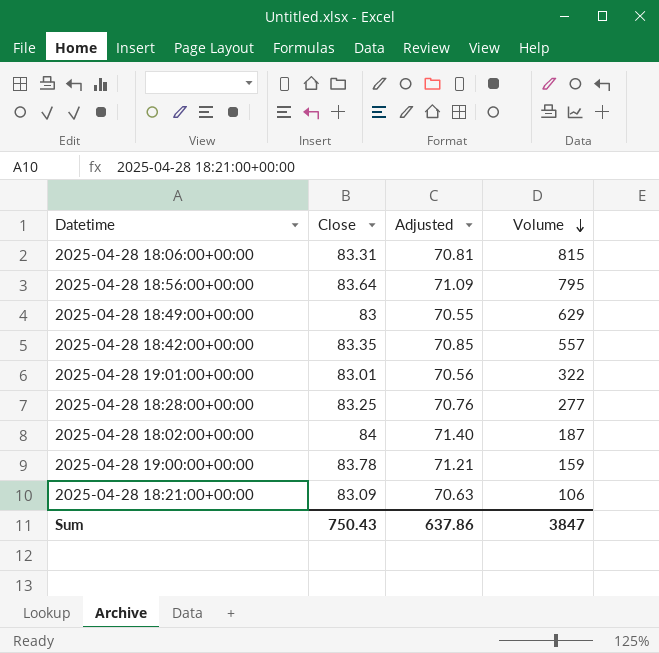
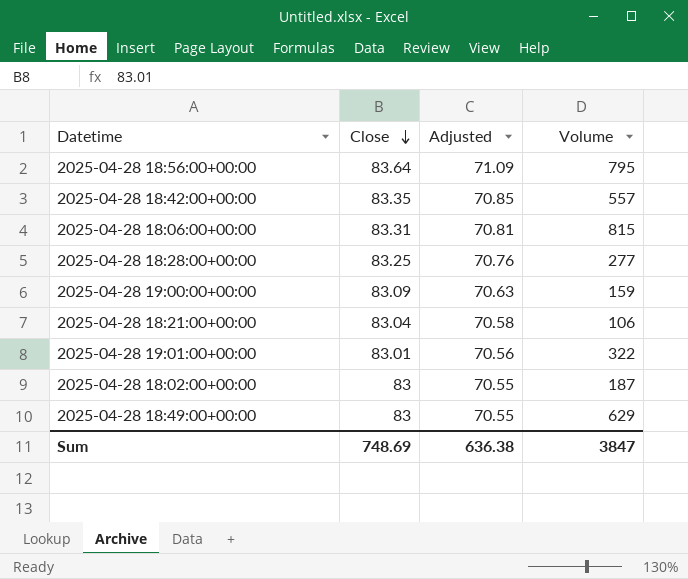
row order: Volume descending -> Close descending
2025-04-28 19:00:00+00:00 | Close: 83.78 -> 83.09
2025-04-28 19:00:00+00:00 | Adjusted: 71.21 -> 70.63
2025-04-28 18:21:00+00:00 | Close: 83.09 -> 83.04
2025-04-28 18:21:00+00:00 | Adjusted: 70.63 -> 70.58
2025-04-28 18:02:00+00:00 | Close: 84 -> 83
2025-04-28 18:02:00+00:00 | Adjusted: 71.40 -> 70.55
Sum | Close: 750.43 -> 748.69
Sum | Adjusted: 637.86 -> 636.38

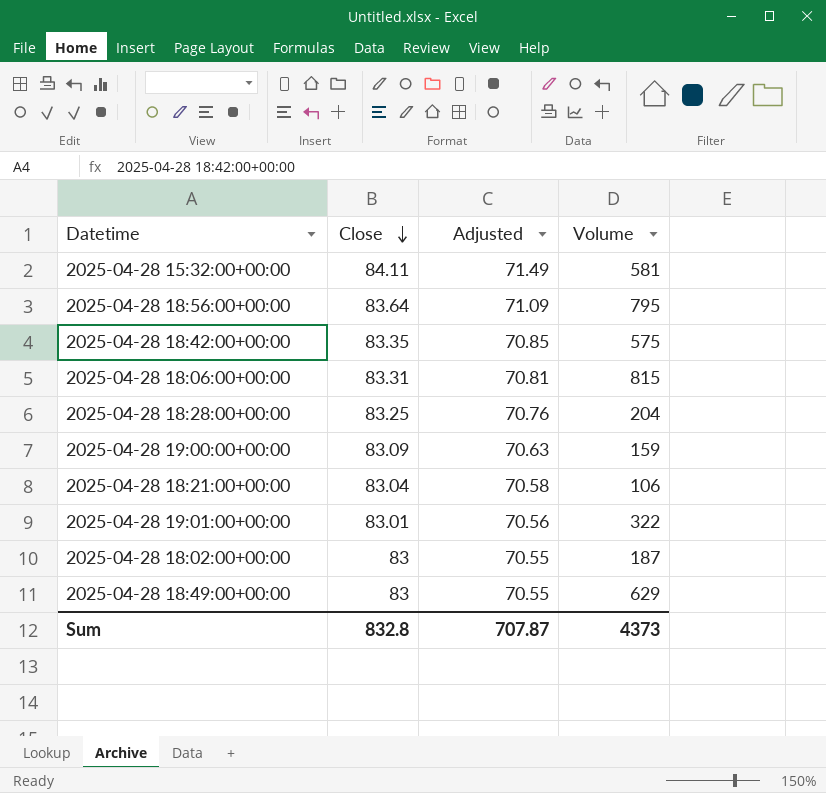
row 2025-04-28 15:32:00+00:00: none -> 84.11 | 71.49 | 581
2025-04-28 18:42:00+00:00 | Volume: 557 -> 575
2025-04-28 18:28:00+00:00 | Volume: 277 -> 204
Sum | Close: 748.69 -> 832.8
Sum | Adjusted: 636.38 -> 707.87
Sum | Volume: 3847 -> 4373

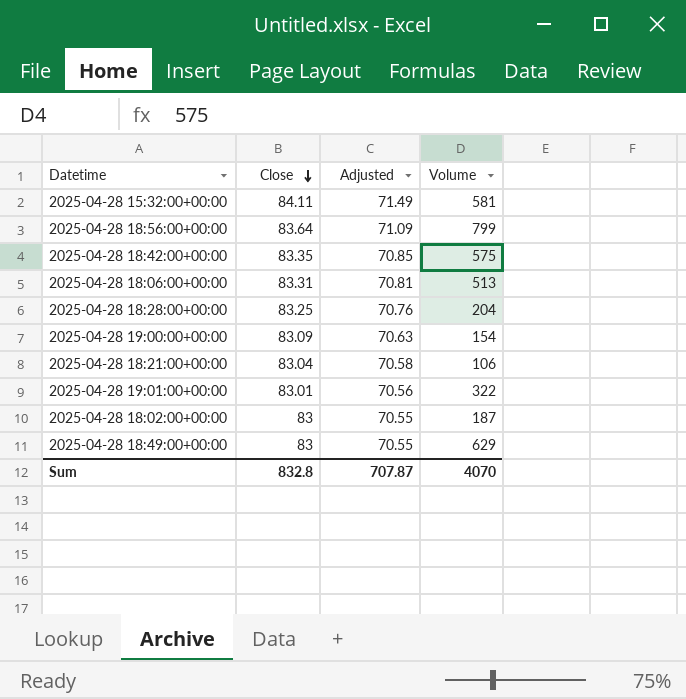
2025-04-28 18:56:00+00:00 | Volume: 795 -> 799
2025-04-28 18:06:00+00:00 | Volume: 815 -> 513
2025-04-28 19:00:00+00:00 | Volume: 159 -> 154
Sum | Volume: 4373 -> 4070

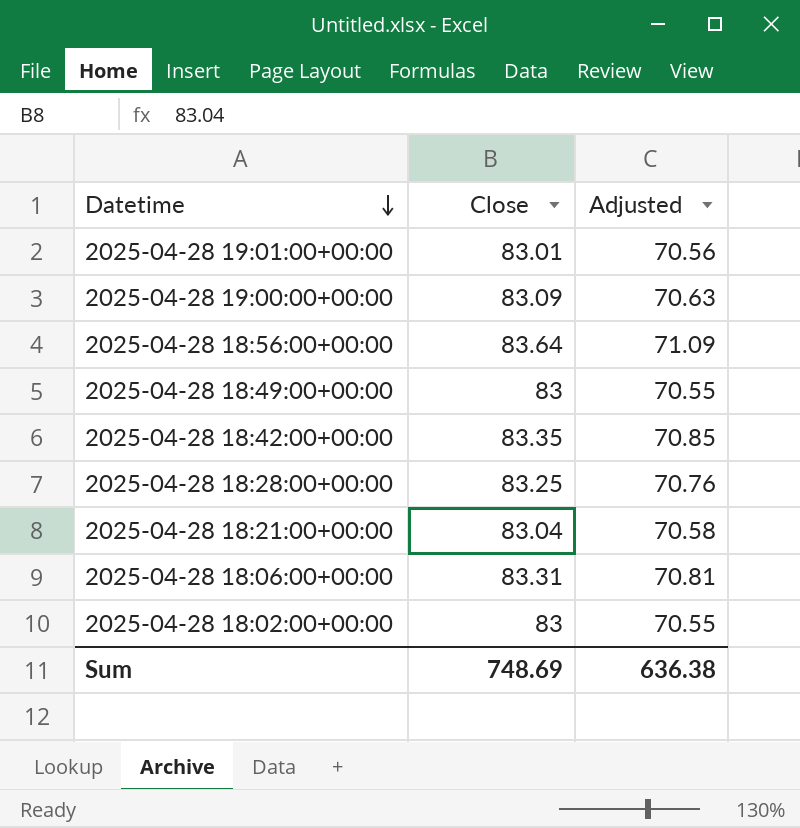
row order: Close descending -> Datetime descending
column Volume | position: 4 -> none
row 2025-04-28 15:32:00+00:00: 84.11 | 71.49 | 581 -> none
Sum | Close: 832.8 -> 748.69
Sum | Adjusted: 707.87 -> 636.38

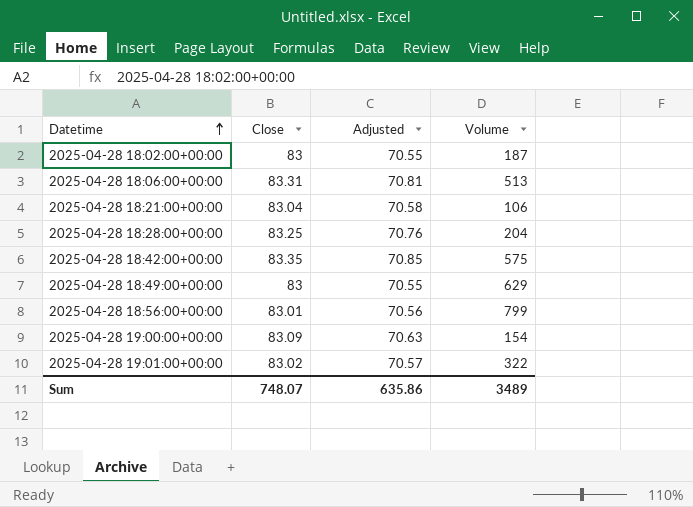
row order: Datetime descending -> Datetime ascending
column Volume | position: none -> 4
2025-04-28 18:56:00+00:00 | Close: 83.64 -> 83.01
2025-04-28 18:56:00+00:00 | Adjusted: 71.09 -> 70.56
2025-04-28 19:01:00+00:00 | Close: 83.01 -> 83.02
2025-04-28 19:01:00+00:00 | Adjusted: 70.56 -> 70.57
Sum | Close: 748.69 -> 748.07
Sum | Adjusted: 636.38 -> 635.86

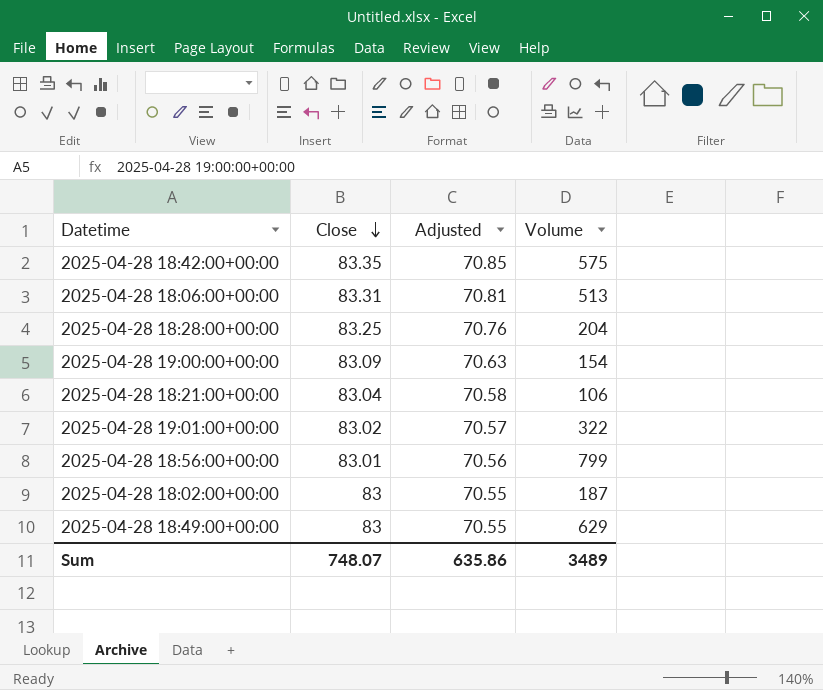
row order: Datetime ascending -> Close descending

